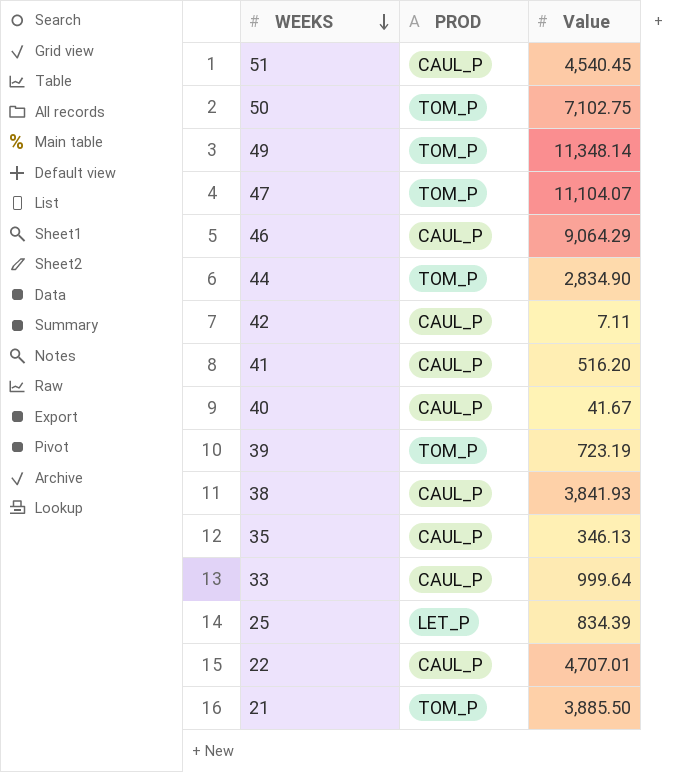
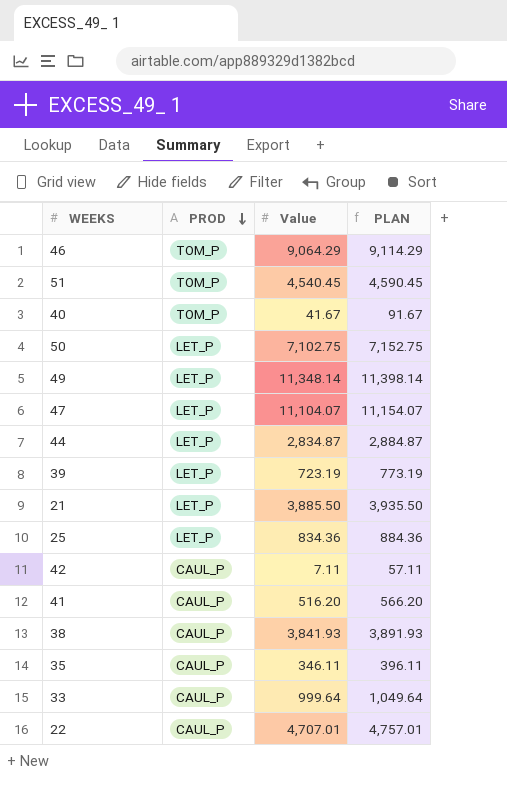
row order: WEEKS descending -> PROD descending
column PLAN | formula: none -> [Value] + 50
46 | PROD: CAUL_P -> TOM_P
51 | PROD: CAUL_P -> TOM_P
40 | PROD: CAUL_P -> TOM_P
50 | PROD: TOM_P -> LET_P
49 | PROD: TOM_P -> LET_P
47 | PROD: TOM_P -> LET_P
44 | PROD: TOM_P -> LET_P
44 | Value: 2,834.90 -> 2,834.87
39 | PROD: TOM_P -> LET_P
21 | PROD: TOM_P -> LET_P
25 | Value: 834.39 -> 834.36
35 | Value: 346.13 -> 346.11

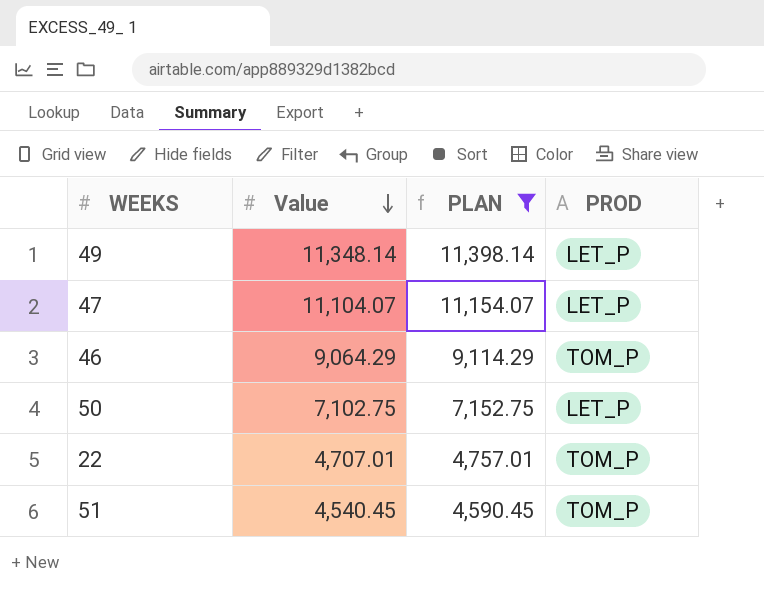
filter: none -> PLAN >= 4,590.45
row order: PROD descending -> Value descending
column PROD | position: 2 -> 4
22 | PROD: CAUL_P -> TOM_P

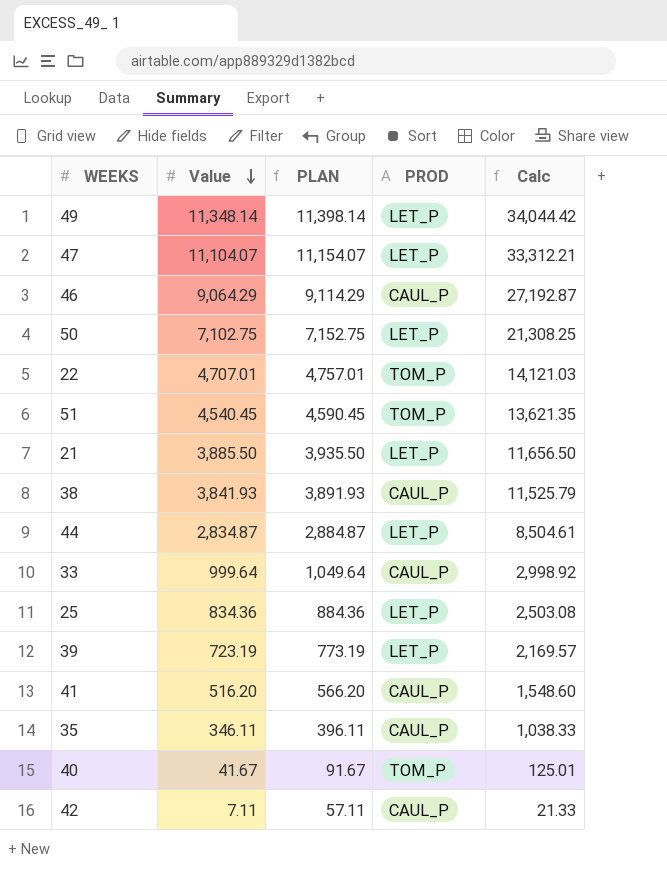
filter: PLAN >= 4,590.45 -> none
column Calc | formula: none -> [Value] * 3
46 | PROD: TOM_P -> CAUL_P

